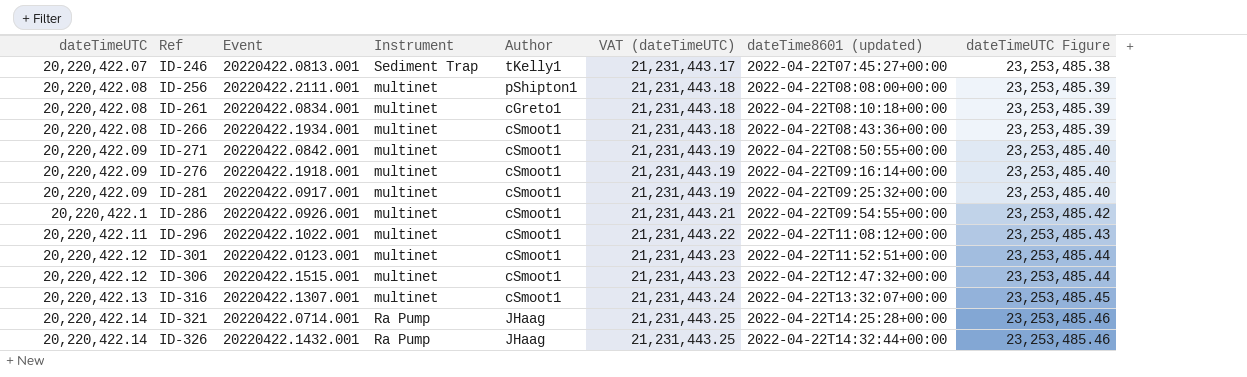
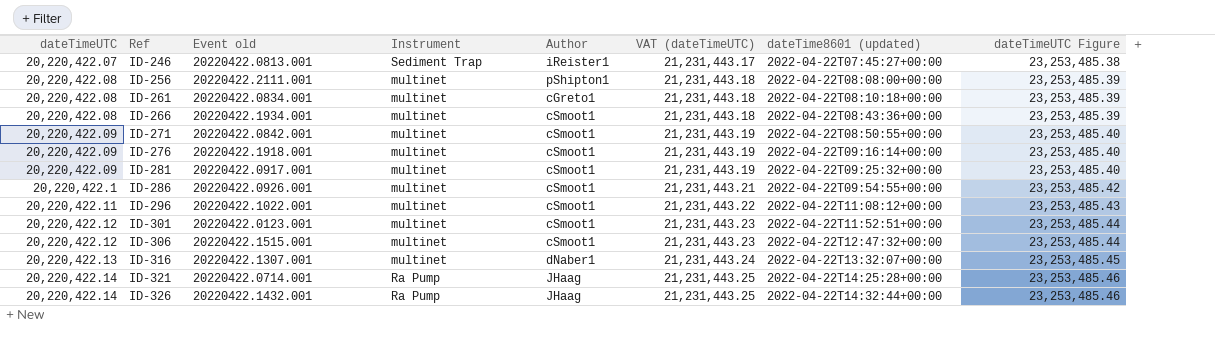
column name: Event -> Event old
ID-246 | Author: tKelly1 -> iReister1
ID-316 | Author: cSmoot1 -> dNaber1

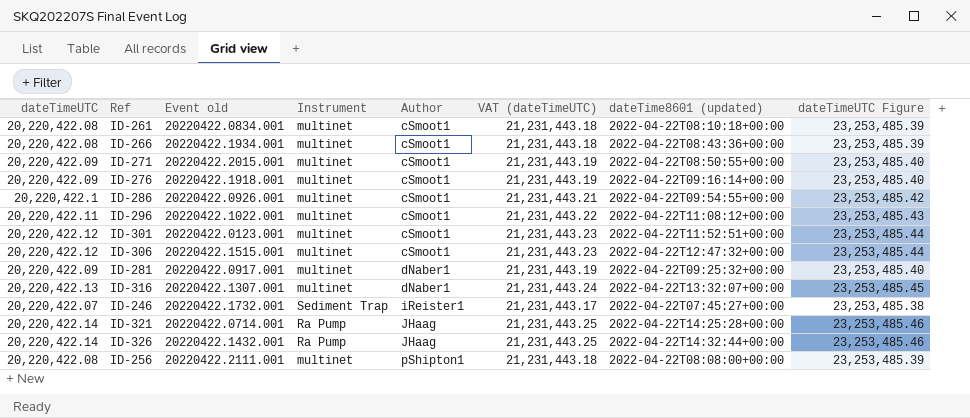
row order: dateTimeUTC ascending -> Author ascending
ID-261 | Author: cGreto1 -> cSmoot1
ID-271 | Event old: 20220422.0842.001 -> 20220422.2015.001
ID-281 | Author: cSmoot1 -> dNaber1
ID-246 | Event old: 20220422.0813.001 -> 20220422.1732.001

